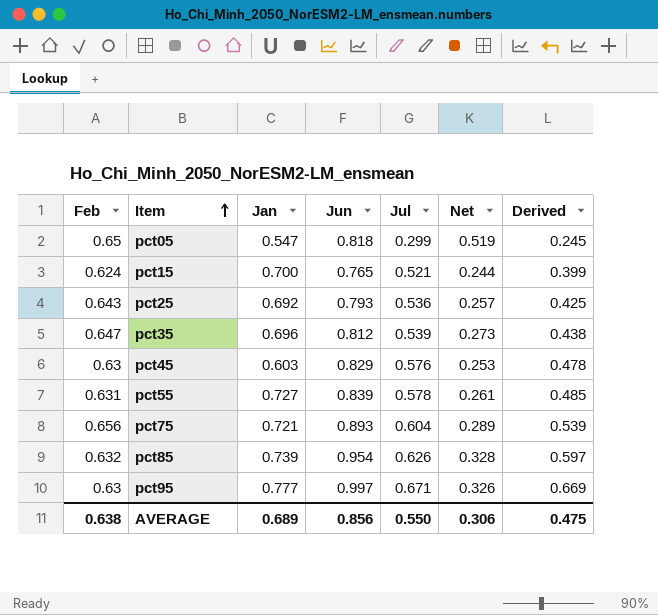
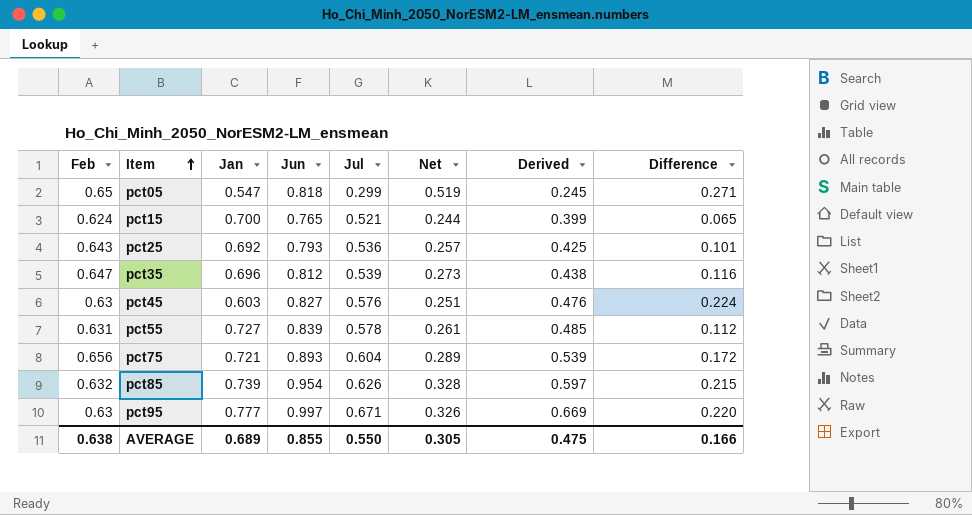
column Difference | formula: none -> [Jun] - [Jan]
pct45 | Jun: 0.829 -> 0.827
pct45 | Net: 0.253 -> 0.251
pct45 | Derived: 0.478 -> 0.476
AVERAGE | Jun: 0.856 -> 0.855
AVERAGE | Net: 0.306 -> 0.305

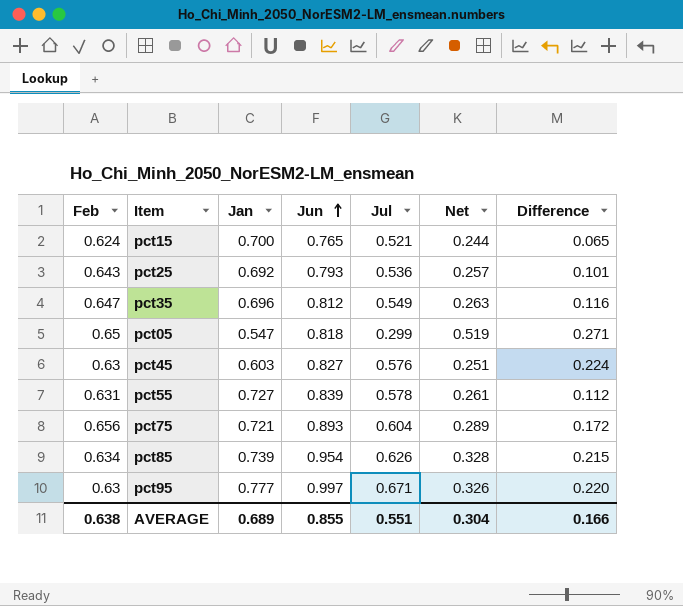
row order: Item ascending -> Jun ascending
column Derived | formula: [Jun] * [Jul] -> none
pct35 | Jul: 0.539 -> 0.549
pct35 | Net: 0.273 -> 0.263
pct85 | Feb: 0.632 -> 0.634
AVERAGE | Jul: 0.550 -> 0.551
AVERAGE | Net: 0.305 -> 0.304

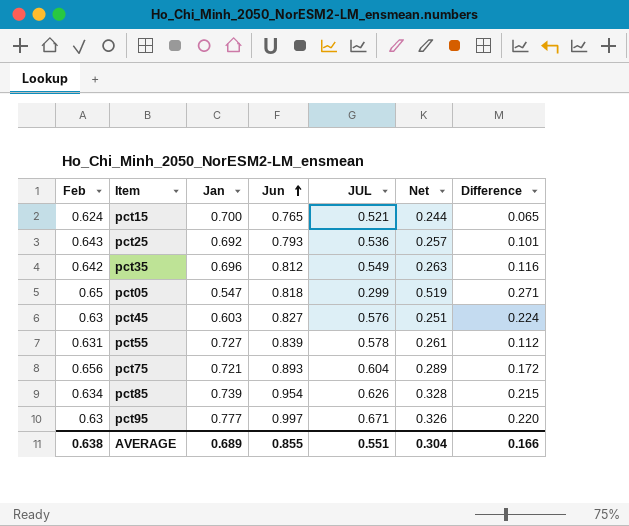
column name: Jul -> JUL
pct35 | Feb: 0.647 -> 0.642

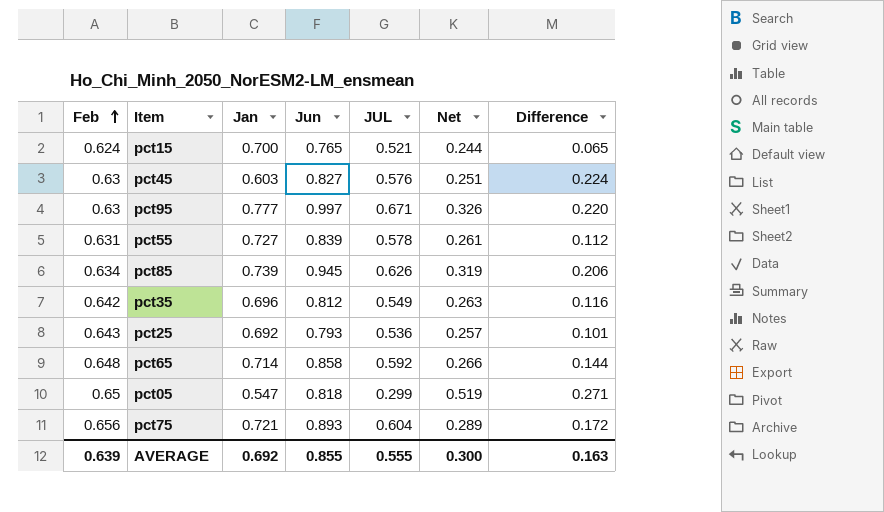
row order: Jun ascending -> Feb ascending
pct85 | Jun: 0.954 -> 0.945
pct85 | Net: 0.328 -> 0.319
pct85 | Difference: 0.215 -> 0.206
row pct65: none -> 0.648 | 0.714 | 0.858 | 0.592 | 0.266 | 0.144
AVERAGE | Feb: 0.638 -> 0.639
AVERAGE | Jan: 0.689 -> 0.692
AVERAGE | JUL: 0.551 -> 0.555
AVERAGE | Net: 0.304 -> 0.300
AVERAGE | Difference: 0.166 -> 0.163

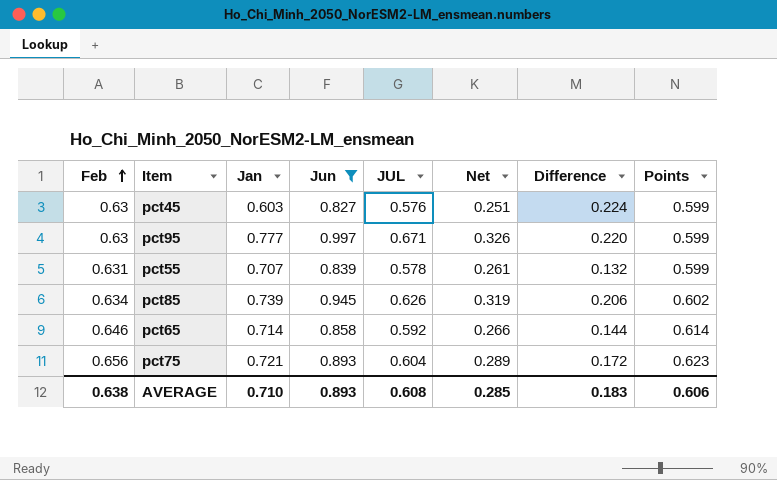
filter: none -> Jun >= 0.827
column Points | formula: none -> [Feb] * 0.95
pct55 | Jan: 0.727 -> 0.707
pct55 | Difference: 0.112 -> 0.132
pct65 | Feb: 0.648 -> 0.646
AVERAGE | Feb: 0.639 -> 0.638
AVERAGE | Jan: 0.692 -> 0.710
AVERAGE | Jun: 0.855 -> 0.893
AVERAGE | JUL: 0.555 -> 0.608
AVERAGE | Net: 0.300 -> 0.285
AVERAGE | Difference: 0.163 -> 0.183

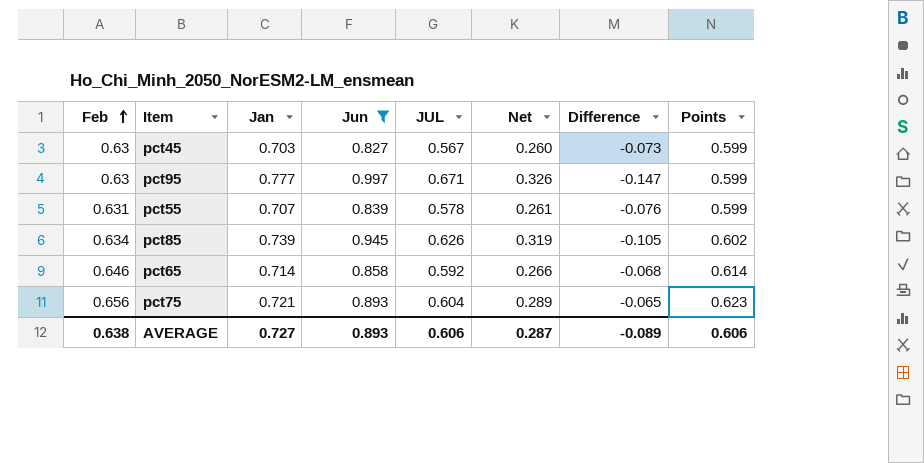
column Difference | formula: [Jun] - [Jan] -> [Feb] - [Jan]
pct45 | Jan: 0.603 -> 0.703
pct45 | JUL: 0.576 -> 0.567
pct45 | Net: 0.251 -> 0.260
AVERAGE | Jan: 0.710 -> 0.727
AVERAGE | JUL: 0.608 -> 0.606
AVERAGE | Net: 0.285 -> 0.287
AVERAGE | Difference: 0.183 -> -0.089

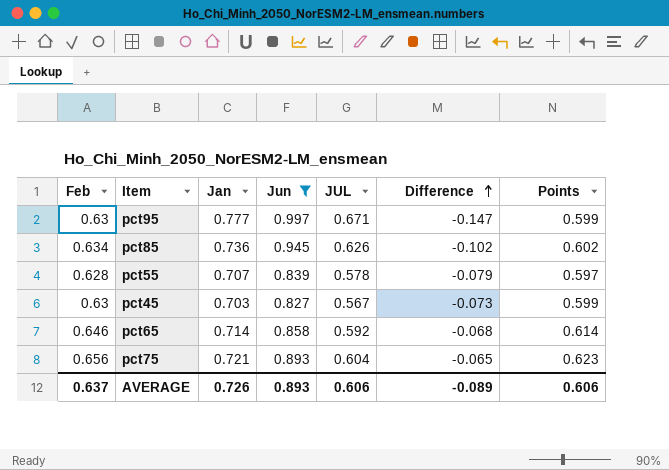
row order: Feb ascending -> Difference ascending
column Net | formula: [Jun] - [JUL] -> none
pct85 | Jan: 0.739 -> 0.736
pct85 | Difference: -0.105 -> -0.102
pct55 | Feb: 0.631 -> 0.628
pct55 | Difference: -0.076 -> -0.079
pct55 | Points: 0.599 -> 0.597
AVERAGE | Feb: 0.638 -> 0.637
AVERAGE | Jan: 0.727 -> 0.726

